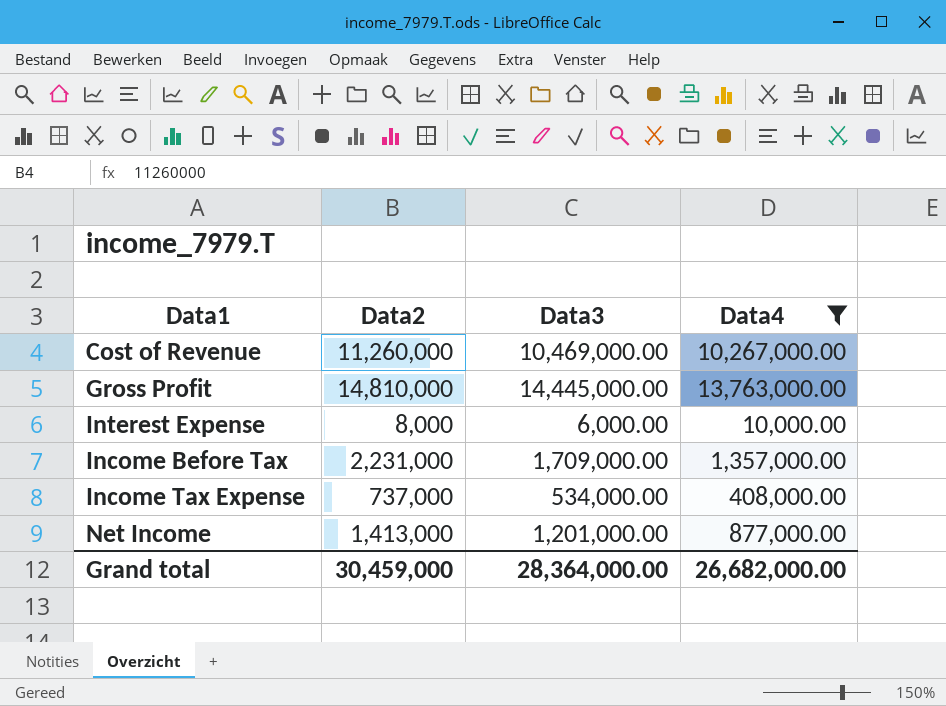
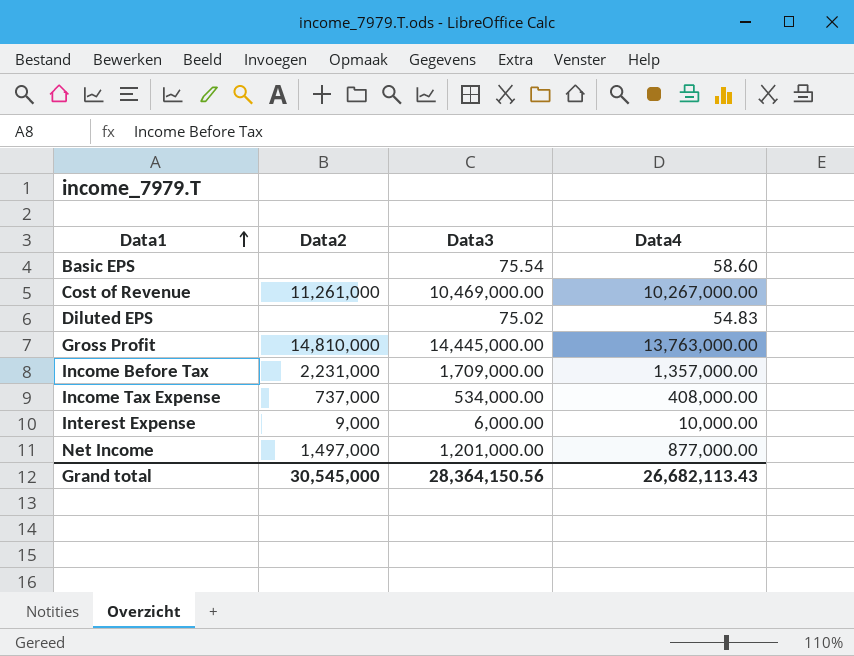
filter: Data4 >= 10,000.00 -> none
row order: none -> Data1 ascending
Cost of Revenue | Data2: 11,260,000 -> 11,261,000
Interest Expense | Data2: 8,000 -> 9,000
Net Income | Data2: 1,413,000 -> 1,497,000
Grand total | Data2: 30,459,000 -> 30,545,000
Grand total | Data3: 28,364,000.00 -> 28,364,150.56
Grand total | Data4: 26,682,000.00 -> 26,682,113.43

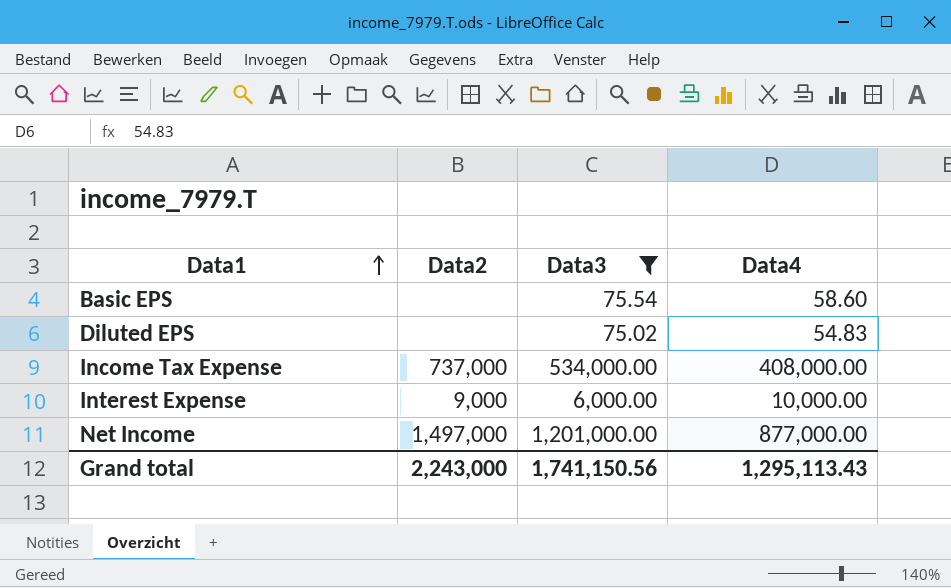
filter: none -> Data3 <= 1,201,000.00
Grand total | Data2: 30,545,000 -> 2,243,000
Grand total | Data3: 28,364,150.56 -> 1,741,150.56
Grand total | Data4: 26,682,113.43 -> 1,295,113.43

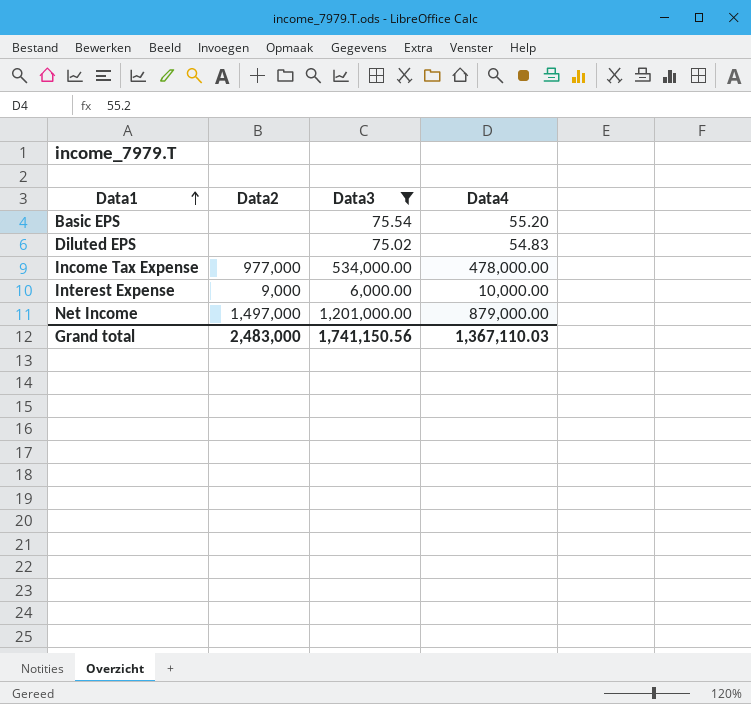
Basic EPS | Data4: 58.60 -> 55.20
Income Tax Expense | Data2: 737,000 -> 977,000
Income Tax Expense | Data4: 408,000.00 -> 478,000.00
Net Income | Data4: 877,000.00 -> 879,000.00
Grand total | Data2: 2,243,000 -> 2,483,000
Grand total | Data4: 1,295,113.43 -> 1,367,110.03

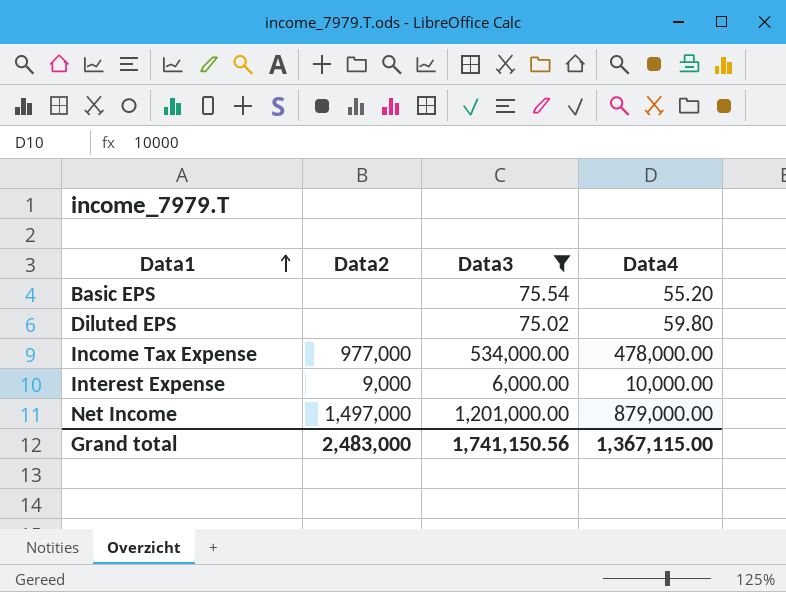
Diluted EPS | Data4: 54.83 -> 59.80
Grand total | Data4: 1,367,110.03 -> 1,367,115.00

